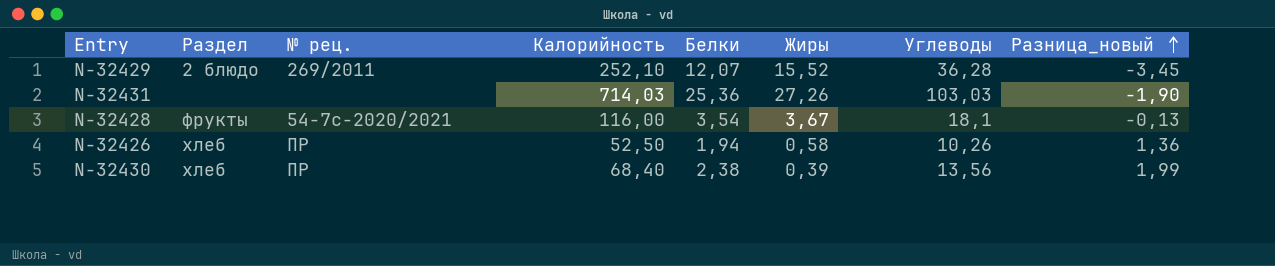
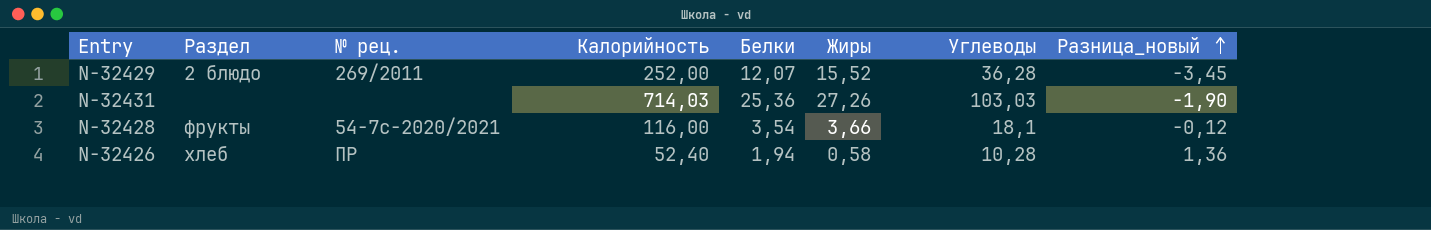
row N-32430: хлеб | ПР | 68,40 | 2,38 | 0,39 | 13,56 | 1,99 -> none
N-32429 | Калорийность: 252,10 -> 252,00
N-32428 | Жиры: 3,67 -> 3,66
N-32428 | Разница_новый: -0,13 -> -0,12
N-32426 | Калорийность: 52,50 -> 52,40
N-32426 | Углеводы: 10,26 -> 10,28

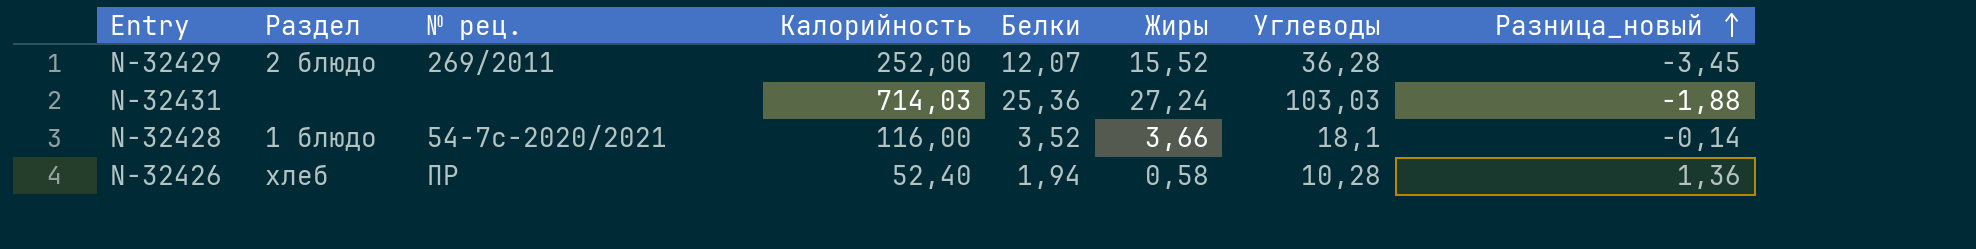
N-32431 | Жиры: 27,26 -> 27,24
N-32431 | Разница_новый: -1,90 -> -1,88
N-32428 | Раздел: фрукты -> 1 блюдо
N-32428 | Белки: 3,54 -> 3,52
N-32428 | Разница_новый: -0,12 -> -0,14

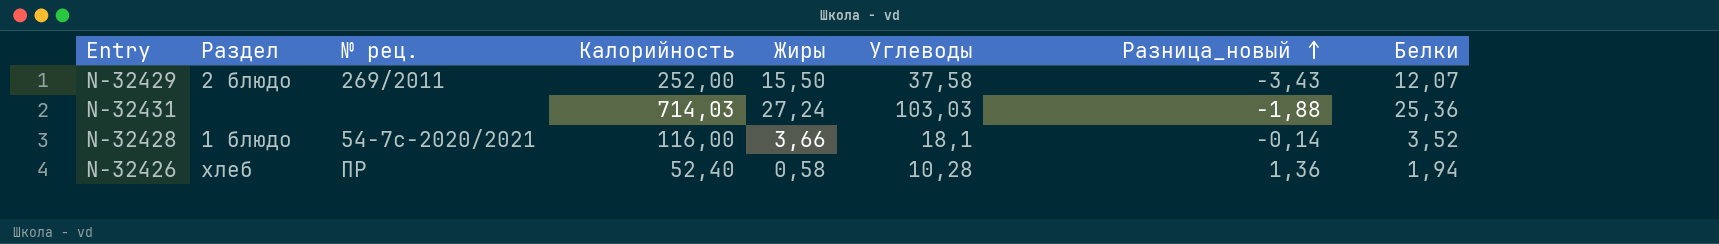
column Белки | position: 5 -> 8
N-32429 | Жиры: 15,52 -> 15,50
N-32429 | Углеводы: 36,28 -> 37,58
N-32429 | Разница_новый: -3,45 -> -3,43

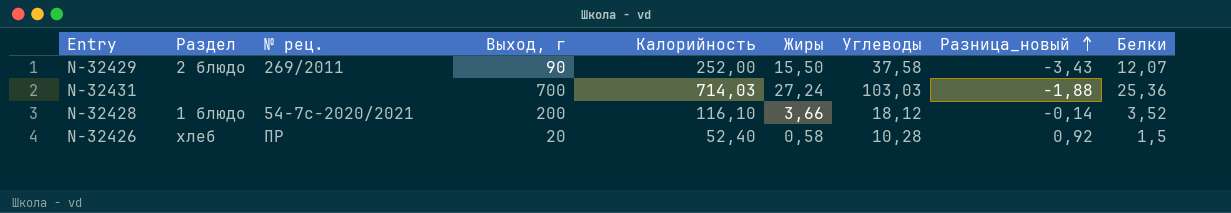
column Выход, г | position: none -> 4
N-32428 | Калорийность: 116,00 -> 116,10
N-32428 | Углеводы: 18,1 -> 18,12
N-32426 | Разница_новый: 1,36 -> 0,92
N-32426 | Белки: 1,94 -> 1,5

